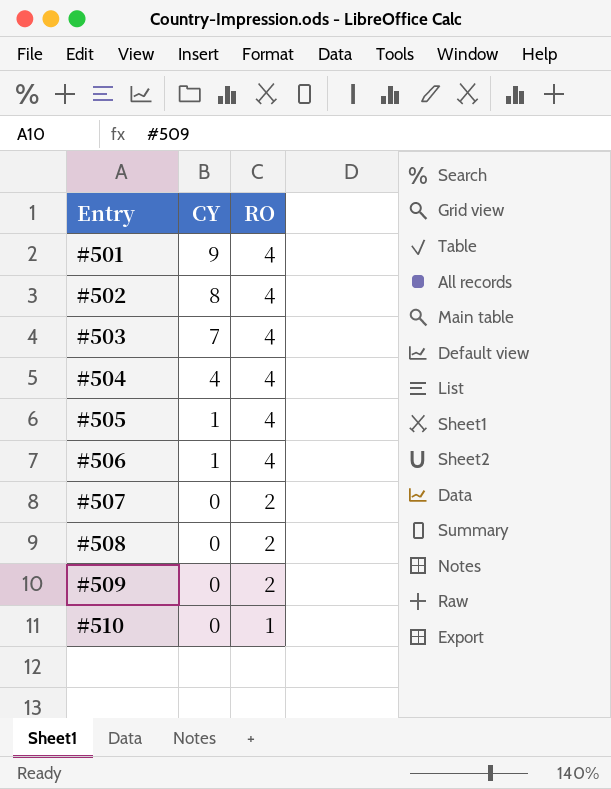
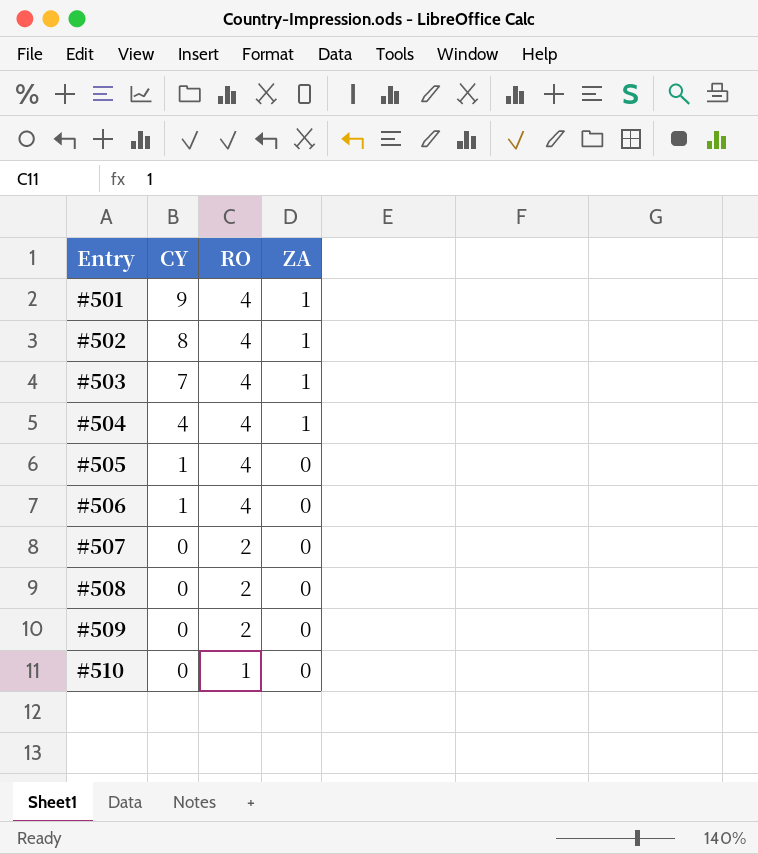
column ZA | position: none -> 4

